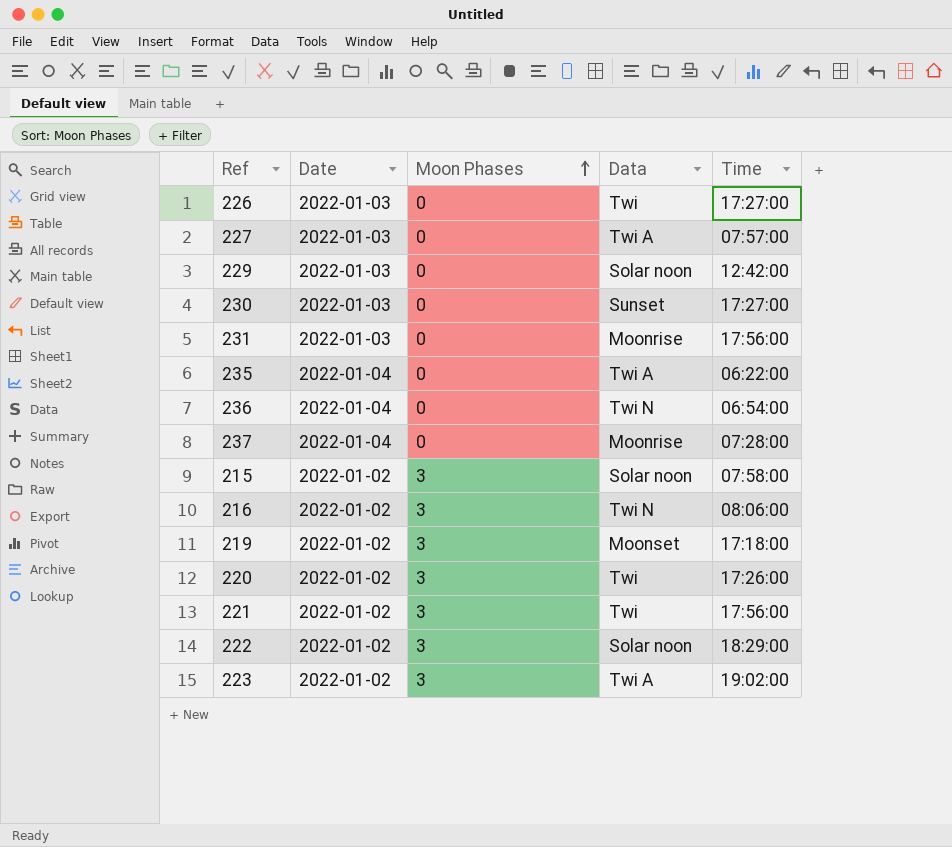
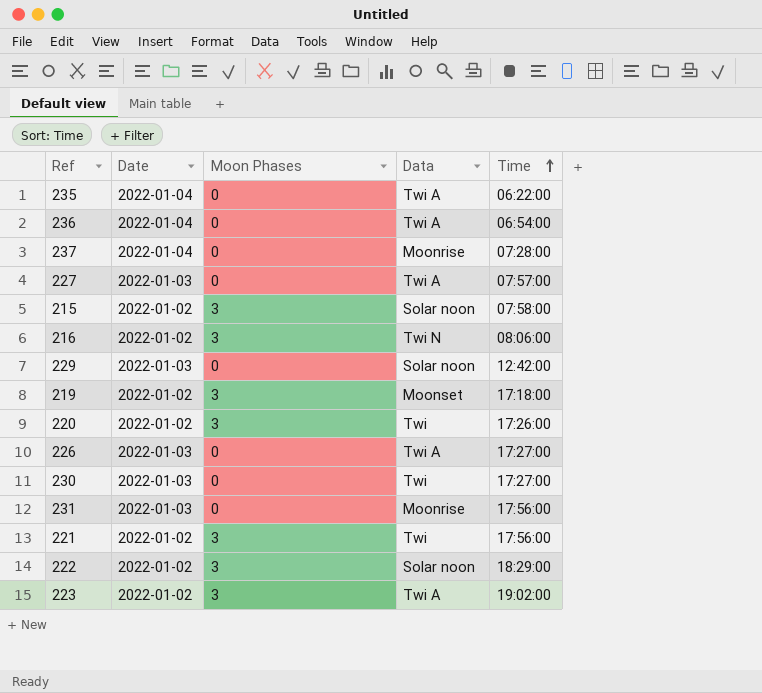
row order: Moon Phases ascending -> Time ascending
236 | Data: Twi N -> Twi A
226 | Data: Twi -> Twi A
230 | Data: Sunset -> Twi

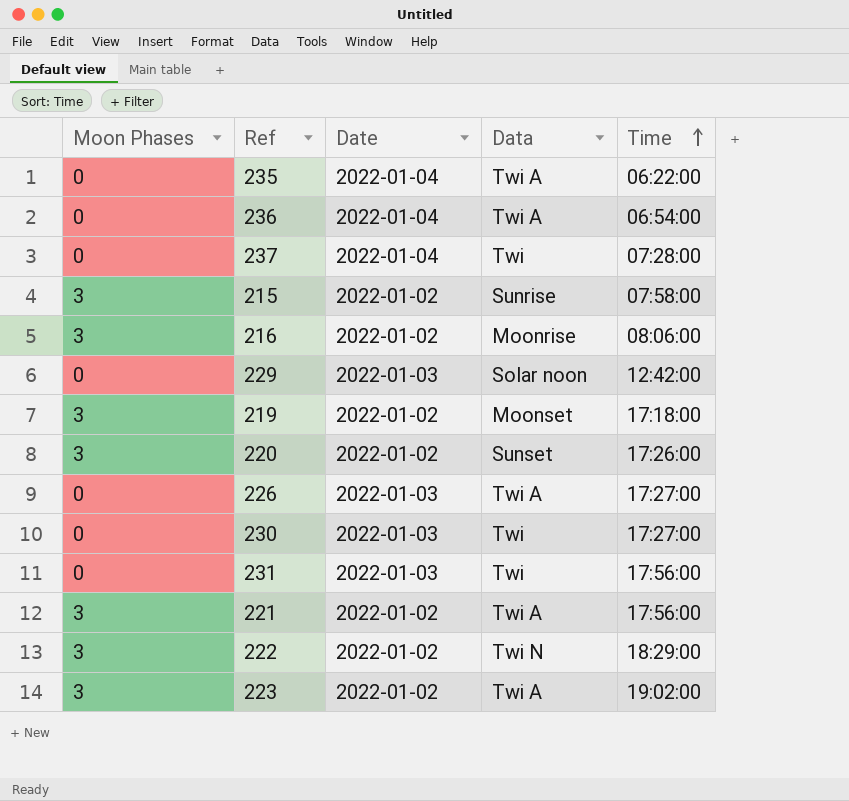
column Moon Phases | position: 3 -> 1
row 227: 2022-01-03 | 0 | Twi A | 07:57:00 -> none
237 | Data: Moonrise -> Twi
215 | Data: Solar noon -> Sunrise
216 | Data: Twi N -> Moonrise
220 | Data: Twi -> Sunset
231 | Data: Moonrise -> Twi
221 | Data: Twi -> Twi A
222 | Data: Solar noon -> Twi N

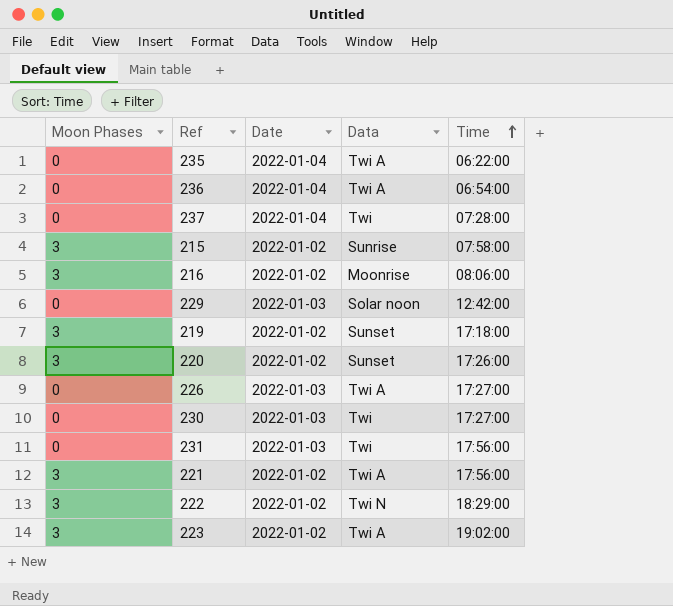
219 | Data: Moonset -> Sunset

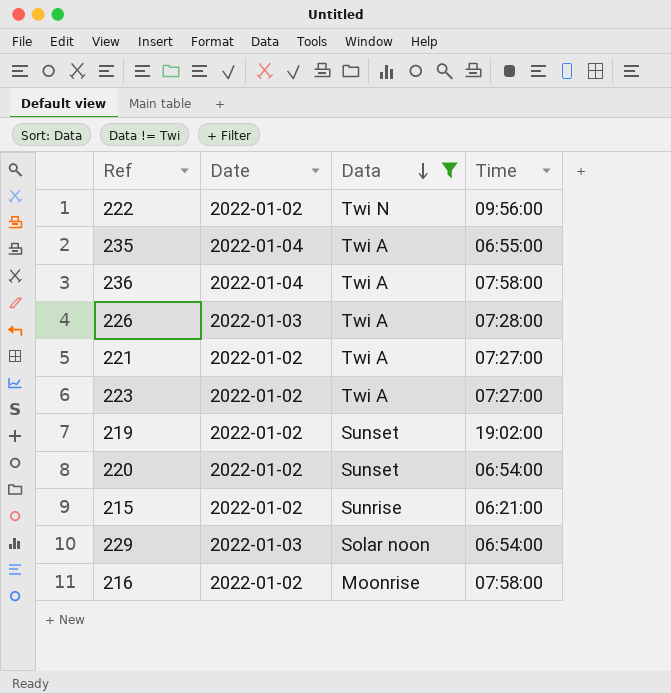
filter: none -> Data != Twi
row order: Time ascending -> Data descending
column Moon Phases | position: 1 -> none
222 | Time: 18:29:00 -> 09:56:00
235 | Time: 06:22:00 -> 06:55:00
236 | Time: 06:54:00 -> 07:58:00
226 | Time: 17:27:00 -> 07:28:00
221 | Time: 17:56:00 -> 07:27:00
223 | Time: 19:02:00 -> 07:27:00
219 | Time: 17:18:00 -> 19:02:00
220 | Time: 17:26:00 -> 06:54:00
215 | Time: 07:58:00 -> 06:21:00
229 | Time: 12:42:00 -> 06:54:00
216 | Time: 08:06:00 -> 07:58:00

